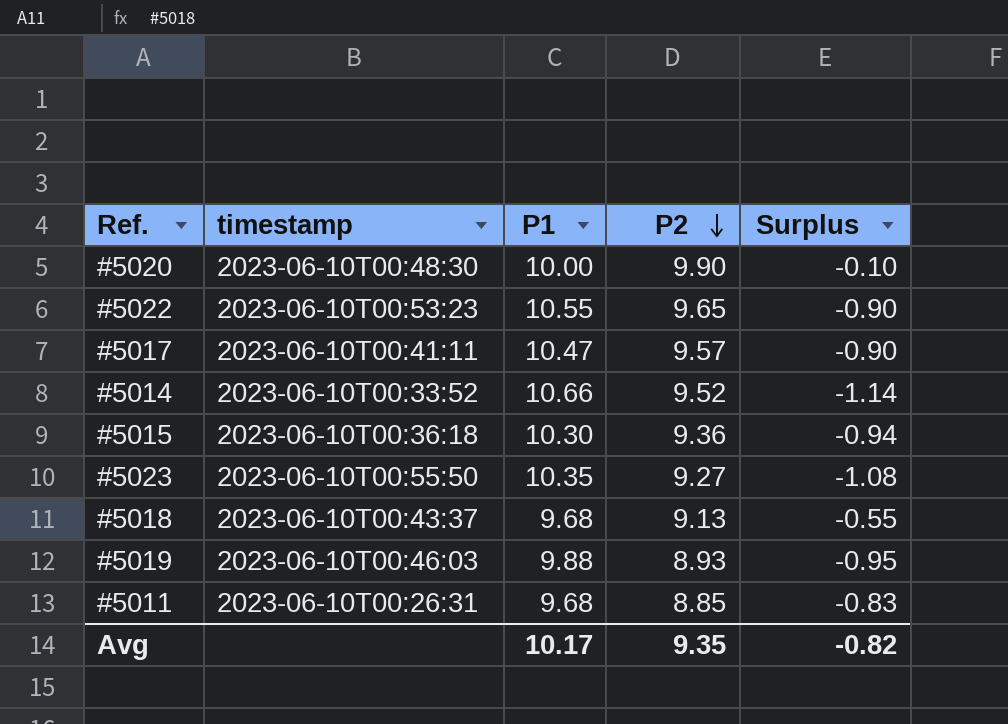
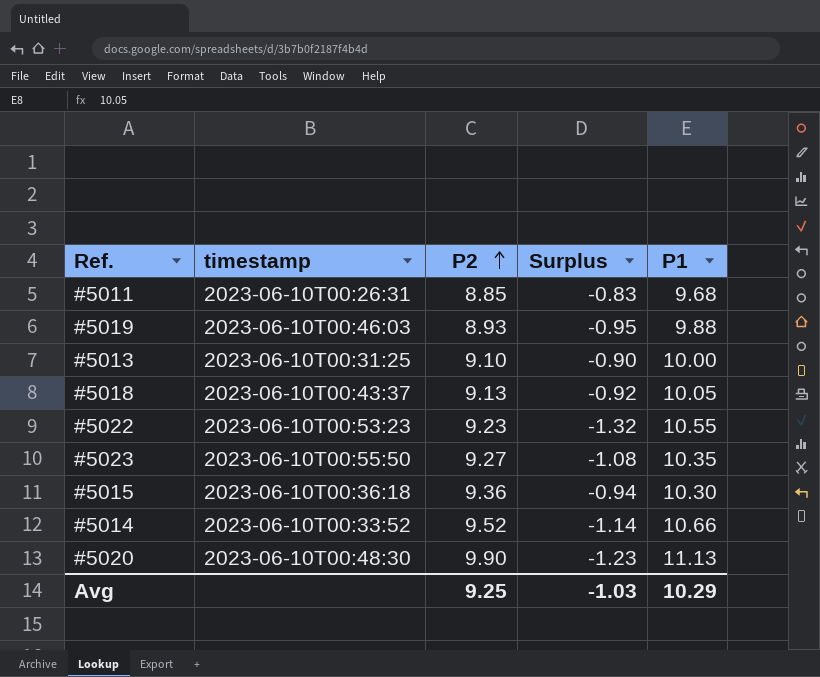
row order: P2 descending -> P2 ascending
column P1 | position: 3 -> 5
row #5017: 2023-06-10T00:41:11 | 10.47 | 9.57 | -0.90 -> none
row #5013: none -> 2023-06-10T00:31:25 | 9.10 | -0.90 | 10.00
#5018 | Surplus: -0.55 -> -0.92
#5018 | P1: 9.68 -> 10.05
#5022 | P2: 9.65 -> 9.23
#5022 | Surplus: -0.90 -> -1.32
#5020 | Surplus: -0.10 -> -1.23
#5020 | P1: 10.00 -> 11.13
Avg | P2: 9.35 -> 9.25
Avg | Surplus: -0.82 -> -1.03
Avg | P1: 10.17 -> 10.29

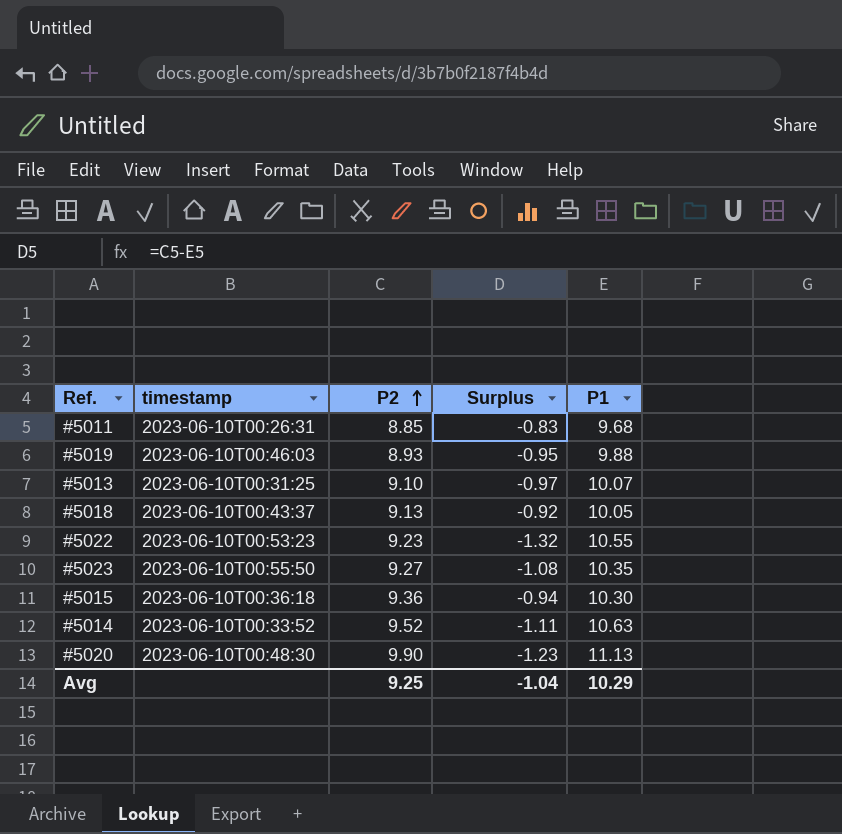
#5013 | Surplus: -0.90 -> -0.97
#5013 | P1: 10.00 -> 10.07
#5014 | Surplus: -1.14 -> -1.11
#5014 | P1: 10.66 -> 10.63
Avg | Surplus: -1.03 -> -1.04

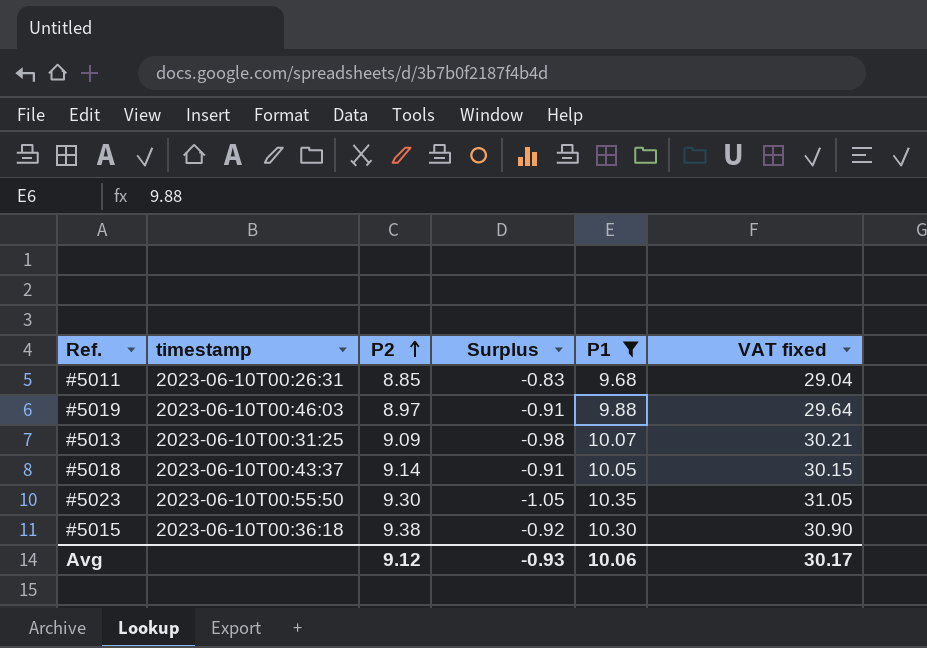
filter: none -> P1 <= 10.35
column VAT fixed | formula: none -> [P1] * 3
#5019 | P2: 8.93 -> 8.97
#5019 | Surplus: -0.95 -> -0.91
#5013 | P2: 9.10 -> 9.09
#5013 | Surplus: -0.97 -> -0.98
#5018 | P2: 9.13 -> 9.14
#5018 | Surplus: -0.92 -> -0.91
#5023 | P2: 9.27 -> 9.30
#5023 | Surplus: -1.08 -> -1.05
#5015 | P2: 9.36 -> 9.38
#5015 | Surplus: -0.94 -> -0.92
Avg | P2: 9.25 -> 9.12
Avg | Surplus: -1.04 -> -0.93
Avg | P1: 10.29 -> 10.06

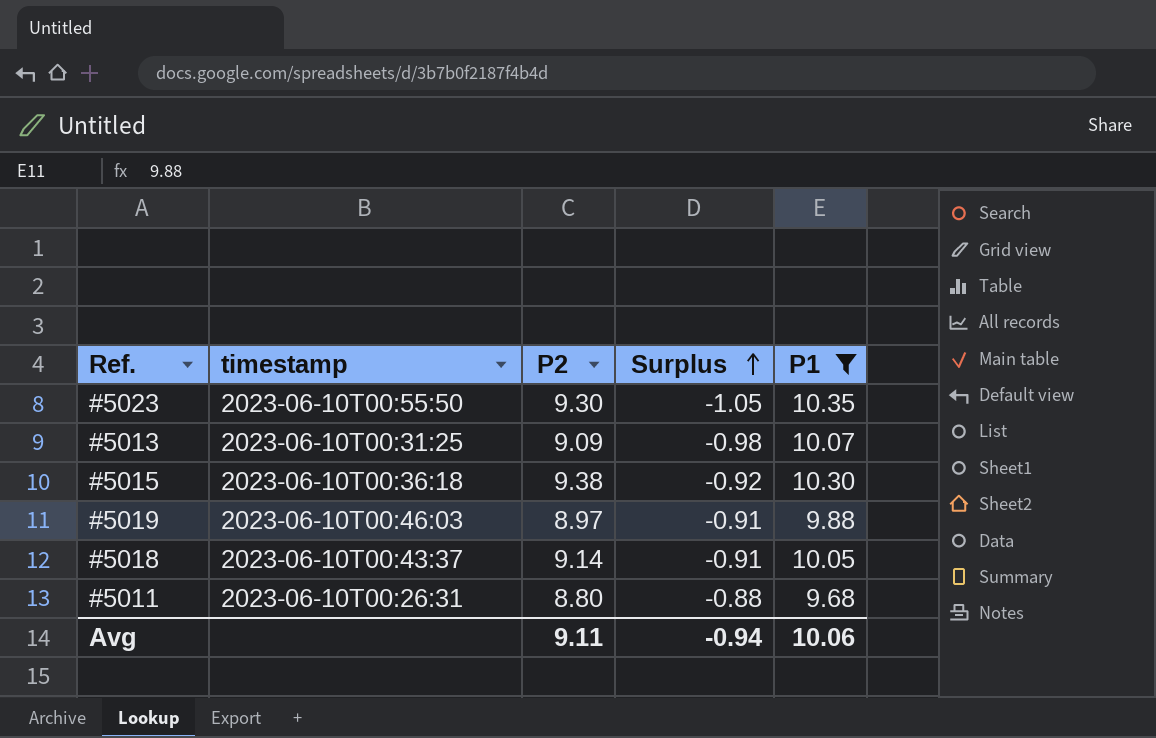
row order: P2 ascending -> Surplus ascending
column VAT fixed | formula: [P1] * 3 -> none
#5011 | P2: 8.85 -> 8.80
#5011 | Surplus: -0.83 -> -0.88
Avg | P2: 9.12 -> 9.11
Avg | Surplus: -0.93 -> -0.94

